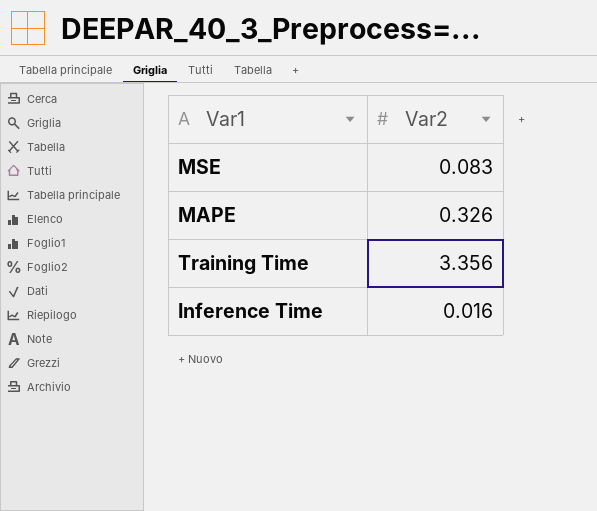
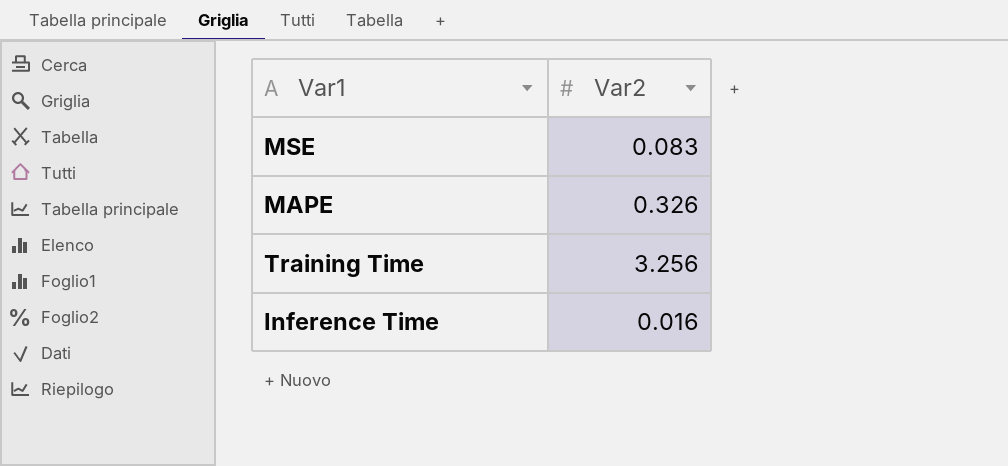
Training Time | Var2: 3.356 -> 3.256

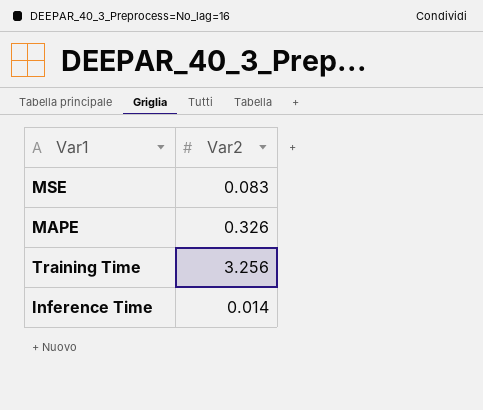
Inference Time | Var2: 0.016 -> 0.014

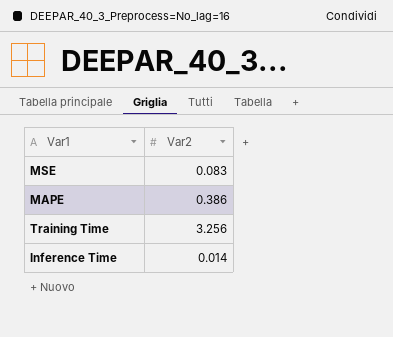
MAPE | Var2: 0.326 -> 0.386

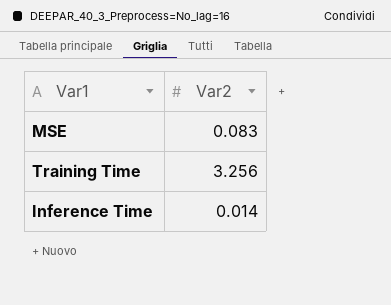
row MAPE: 0.386 -> none

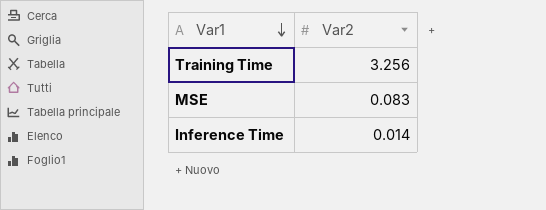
row order: none -> Var1 descending

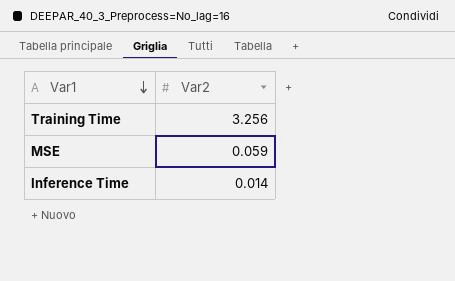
MSE | Var2: 0.083 -> 0.059

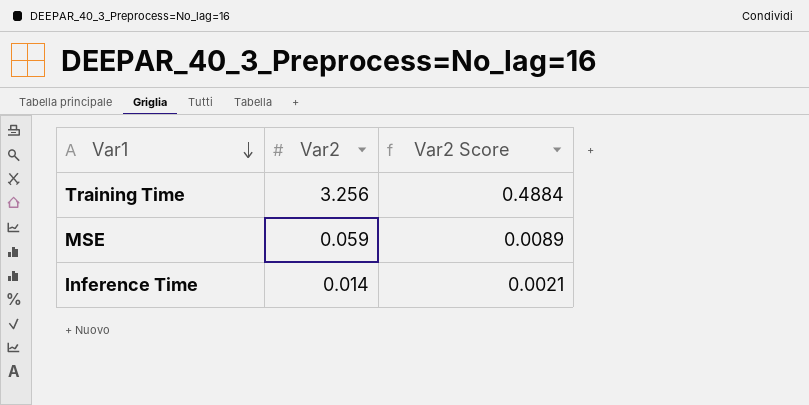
column Var2 Score | formula: none -> [Var2] * 0.15

